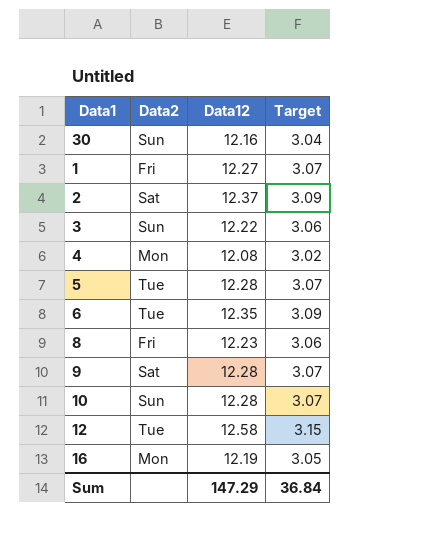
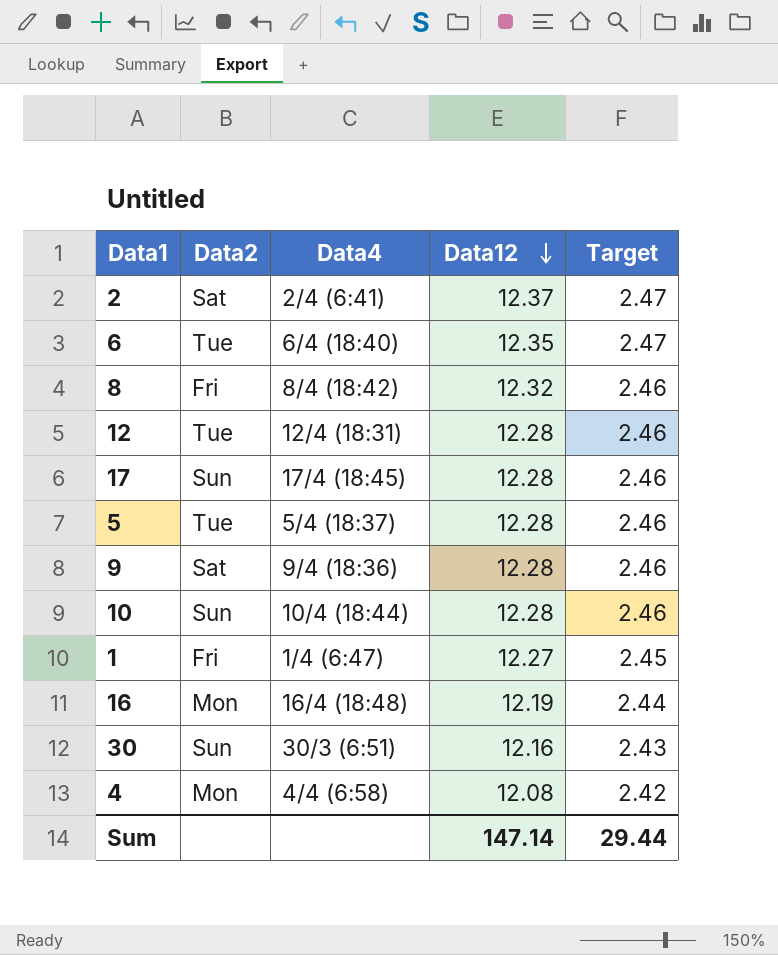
row order: none -> Data12 descending
column Data4 | position: none -> 3
column Target | formula: [Data12] * 0.25 -> [Data12] * 0.2
row 3: Sun | 12.22 | 3.06 -> none
8 | Data12: 12.23 -> 12.32
12 | Data12: 12.58 -> 12.28
row 17: none -> Sun | 17/4 (18:45) | 12.28 | 2.46
Sum | Data12: 147.29 -> 147.14
Sum | Target: 36.84 -> 29.44

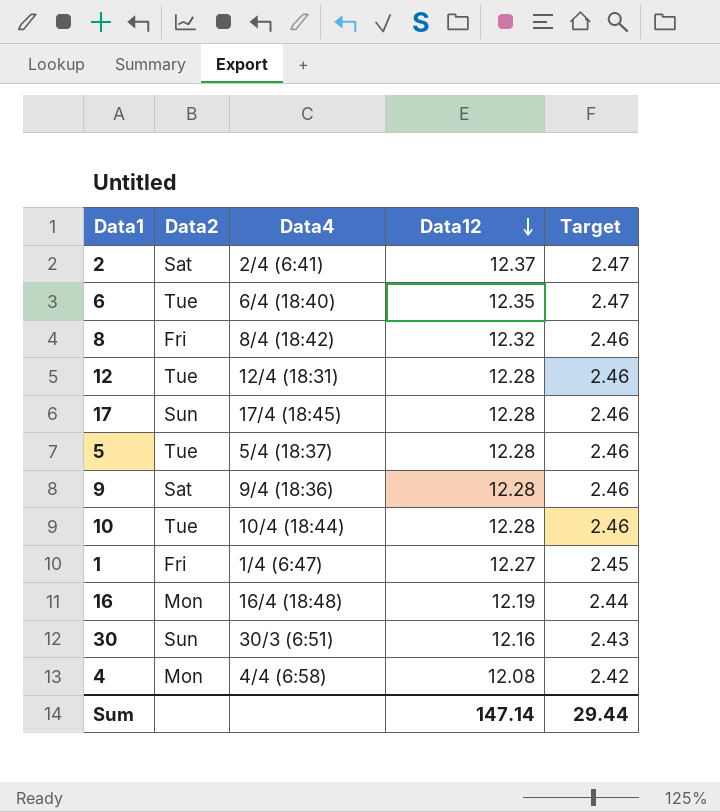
10 | Data2: Sun -> Tue

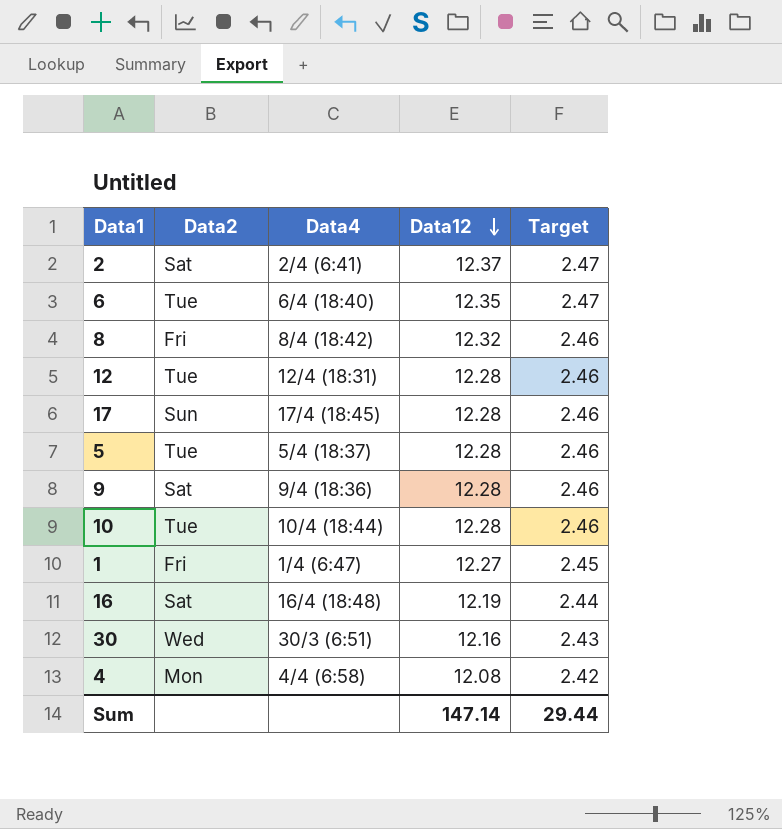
16 | Data2: Mon -> Sat
30 | Data2: Sun -> Wed

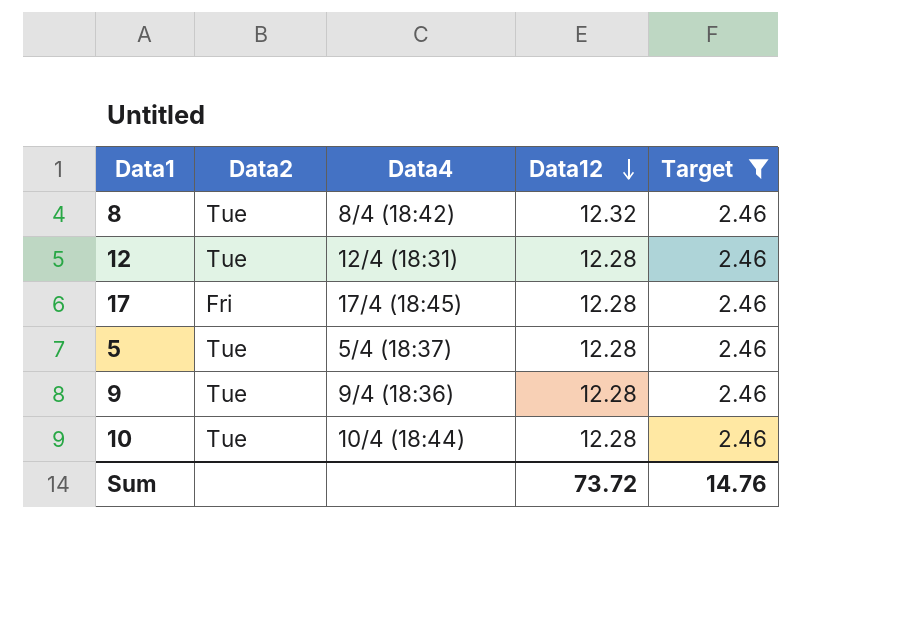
filter: none -> Target = 2.46
8 | Data2: Fri -> Tue
17 | Data2: Sun -> Fri
9 | Data2: Sat -> Tue
Sum | Data12: 147.14 -> 73.72
Sum | Target: 29.44 -> 14.76

